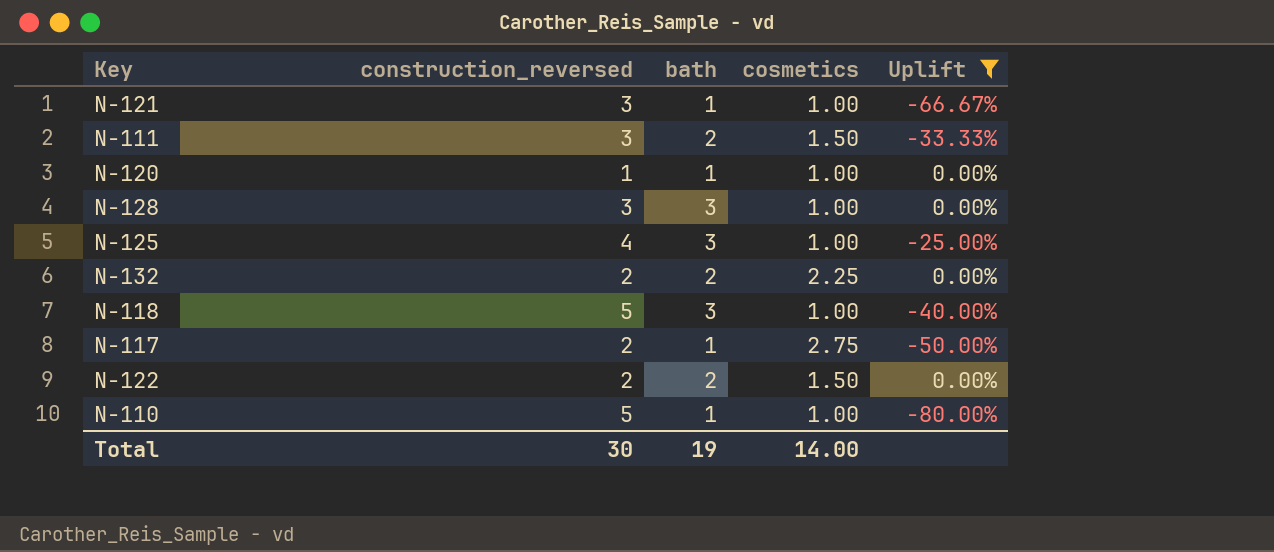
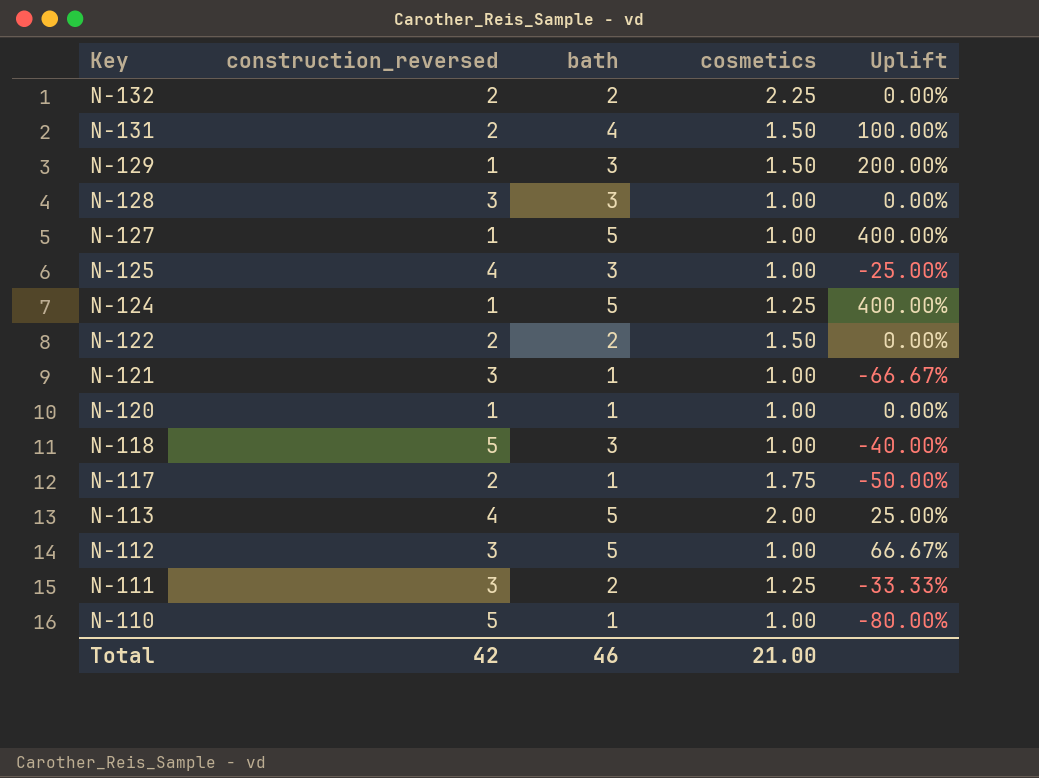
filter: Uplift <= 0.00% -> none
row order: none -> Key descending
N-117 | cosmetics: 2.75 -> 1.75
N-111 | cosmetics: 1.50 -> 1.25
Total | construction_reversed: 30 -> 42
Total | bath: 19 -> 46
Total | cosmetics: 14.00 -> 21.00

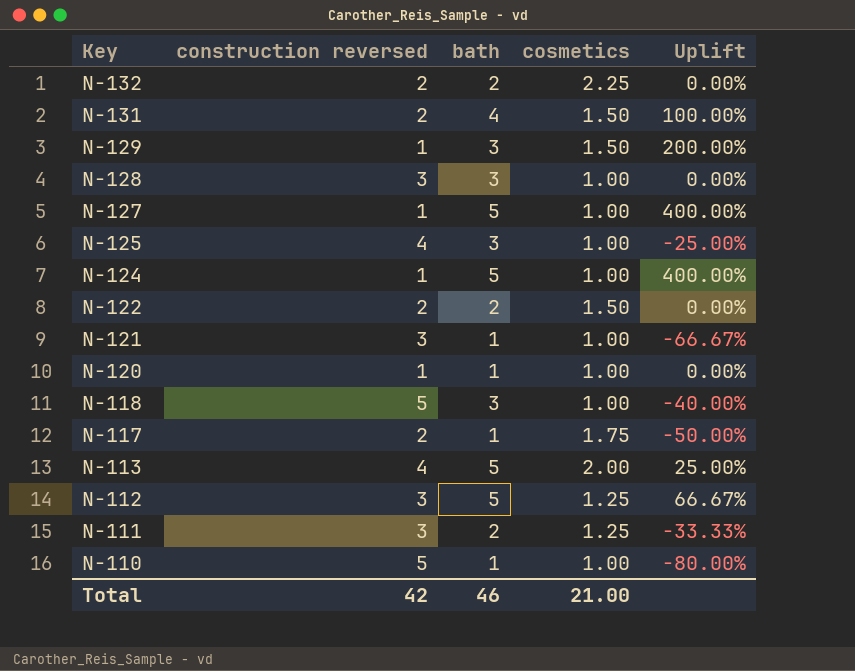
column name: construction_reversed -> construction reversed
N-124 | cosmetics: 1.25 -> 1.00
N-112 | cosmetics: 1.00 -> 1.25

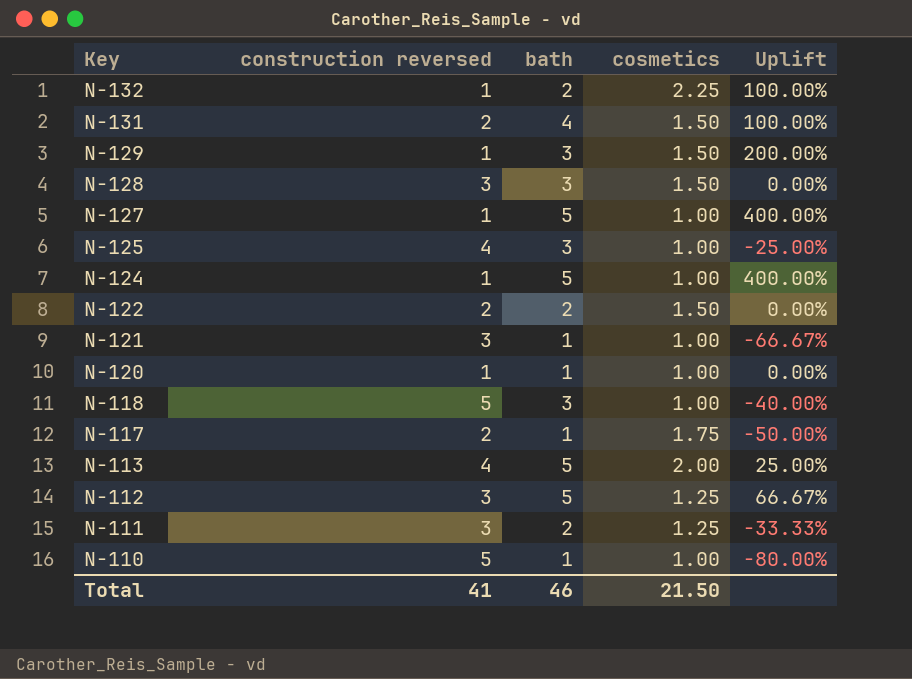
N-132 | construction reversed: 2 -> 1
N-132 | Uplift: 0.00% -> 100.00%
N-128 | cosmetics: 1.00 -> 1.50
Total | construction reversed: 42 -> 41
Total | cosmetics: 21.00 -> 21.50

